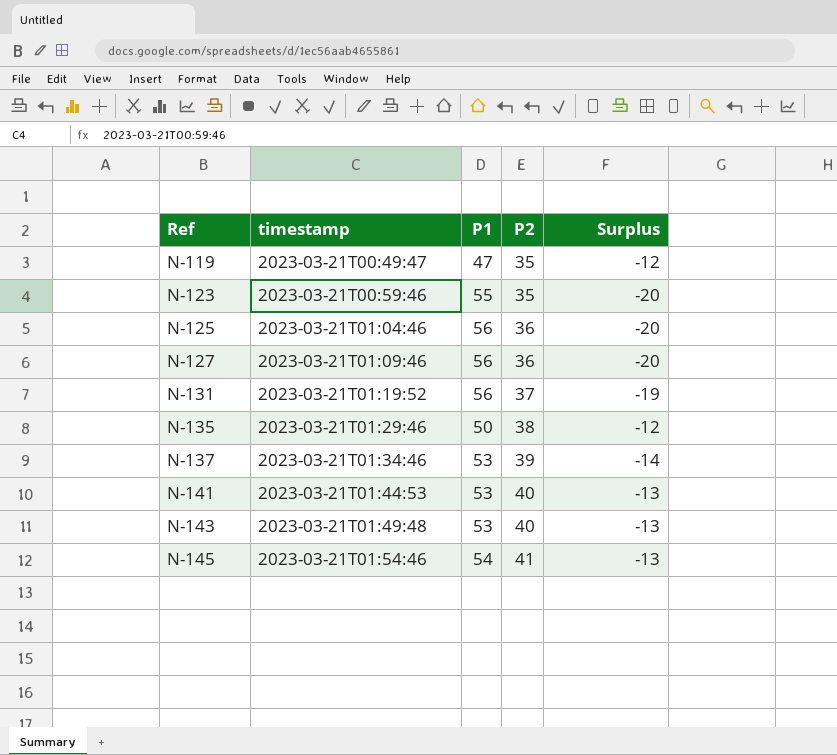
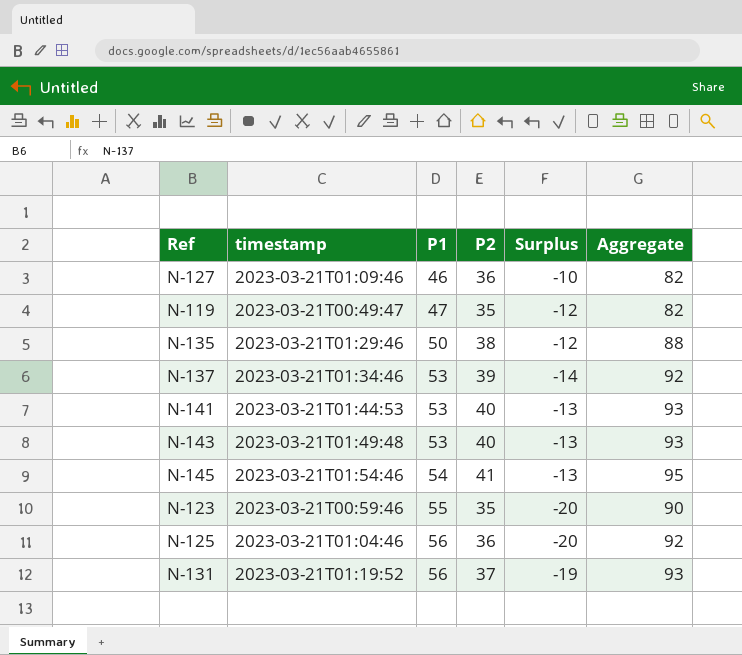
row order: Ref ascending -> P1 ascending
column Aggregate | formula: none -> [P1] + [P2]
N-127 | P1: 56 -> 46
N-127 | Surplus: -20 -> -10

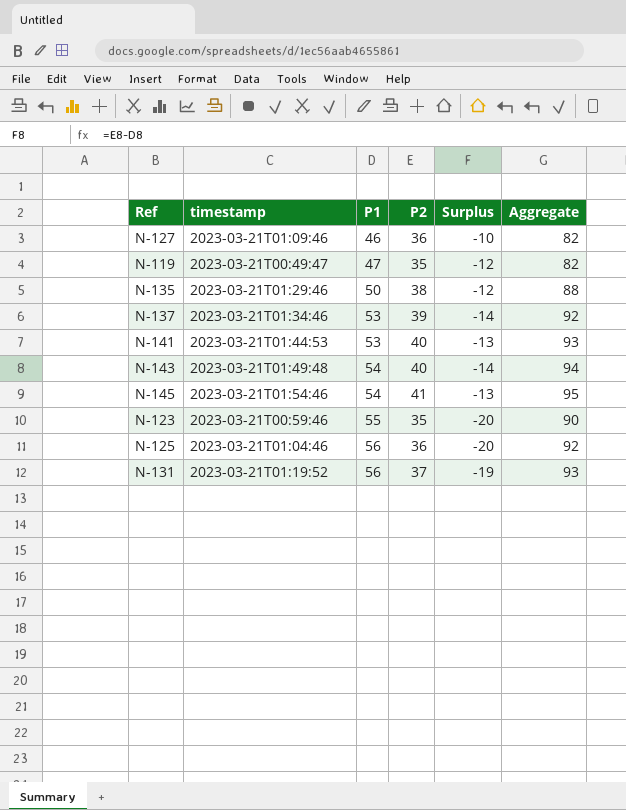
N-143 | P1: 53 -> 54
N-143 | Surplus: -13 -> -14
N-143 | Aggregate: 93 -> 94

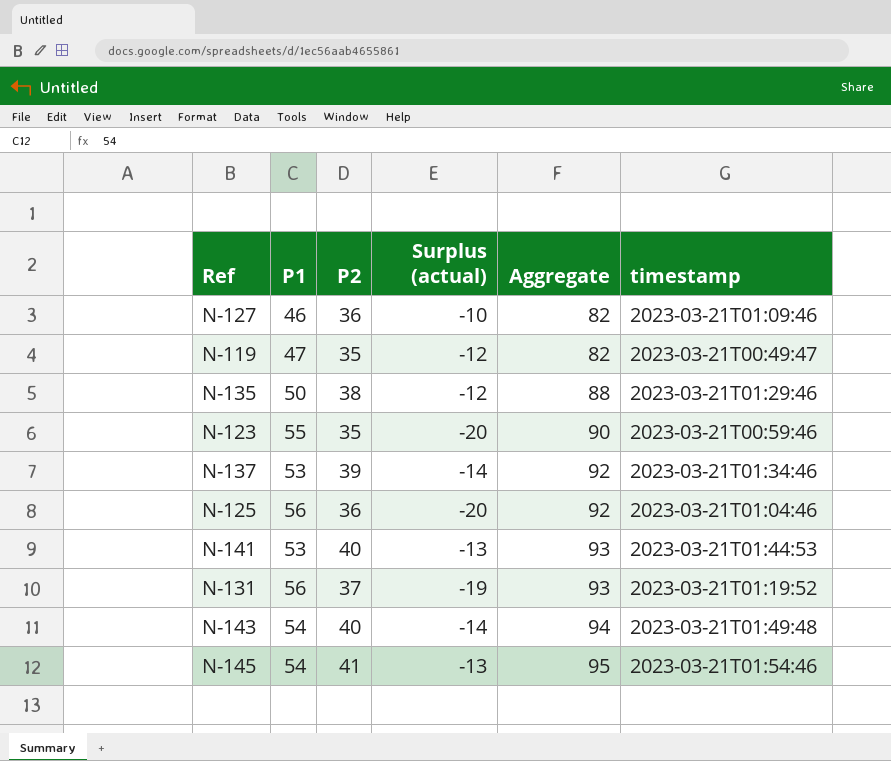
row order: P1 ascending -> Aggregate ascending
column name: Surplus -> Surplus (actual)
column timestamp | position: 2 -> 6

